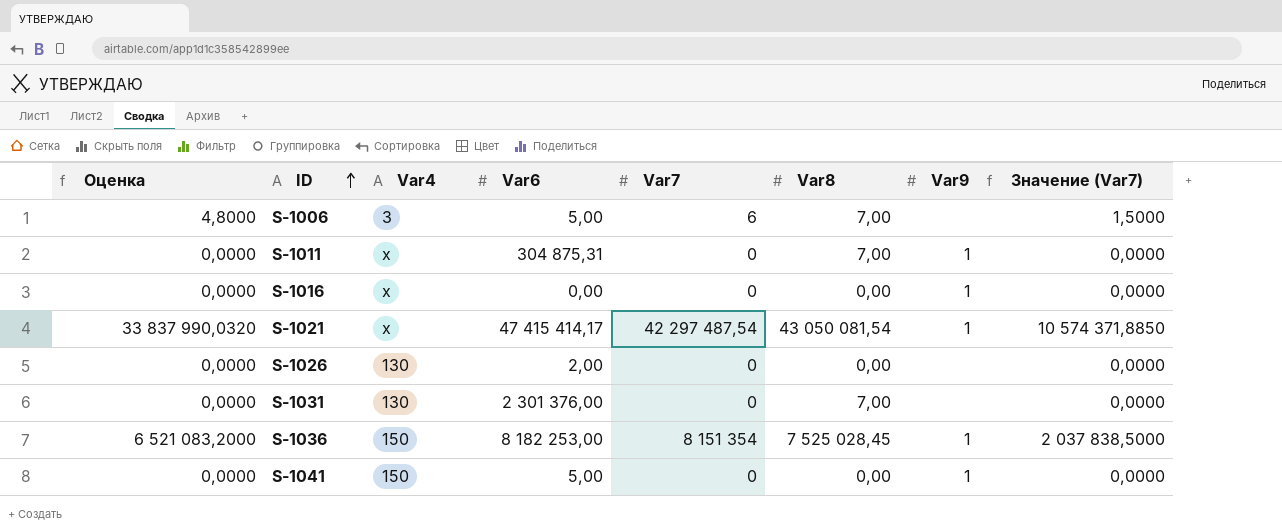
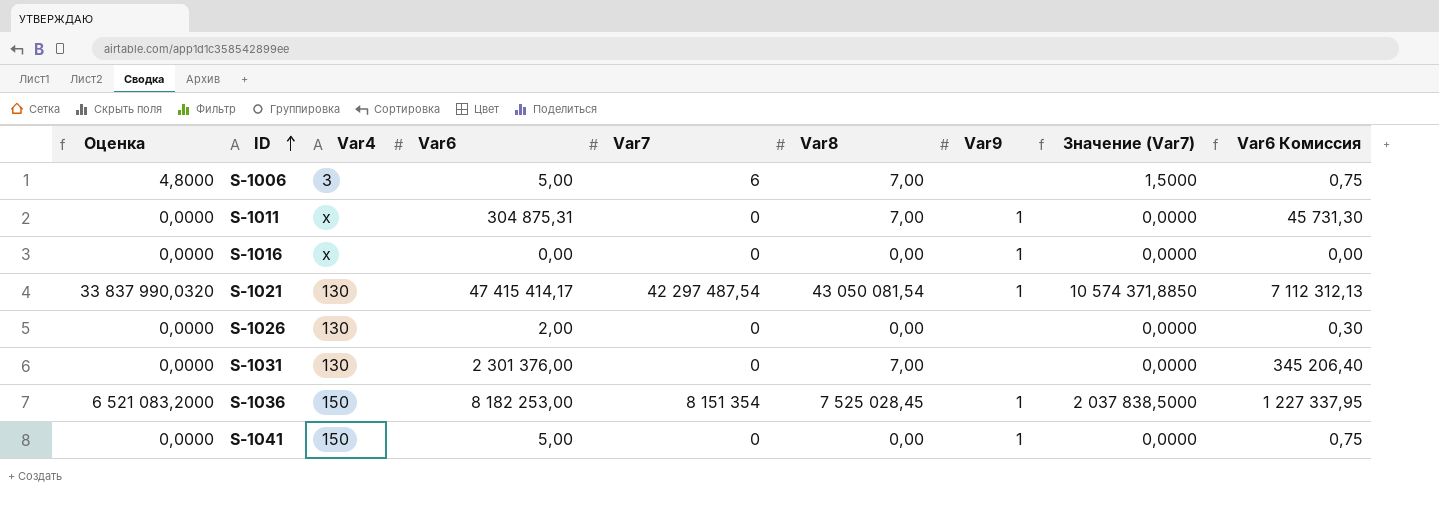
column Var6 Комиссия | formula: none -> [Var6] * 0,15
S-1021 | Var4: х -> 130

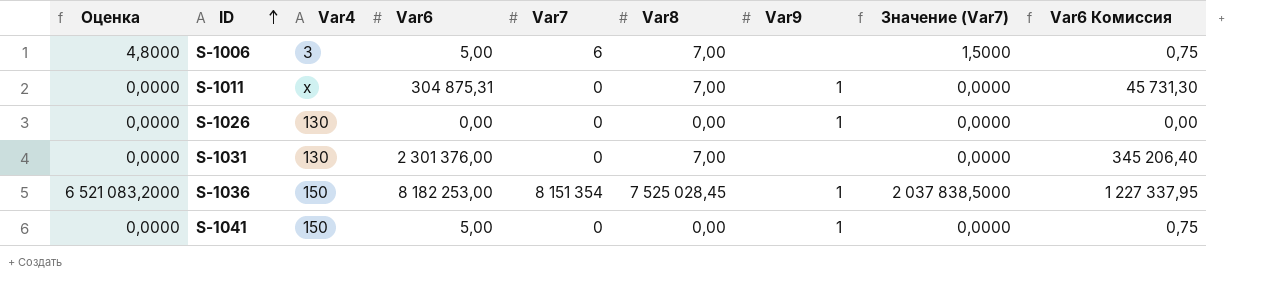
row S-1016: 0,0000 | х | 0,00 | 0 | 0,00 | 1 | 0,0000 | 0,00 -> none
row S-1021: 33 837 990,0320 | 130 | 47 415 414,17 | 42 297 487,54 | 43 050 081,54 | 1 | 10 574 371,8850 | 7 112 312,13 -> none
S-1026 | Var6: 2,00 -> 0,00
S-1026 | Var9: none -> 1
S-1026 | Var6 Комиссия: 0,30 -> 0,00

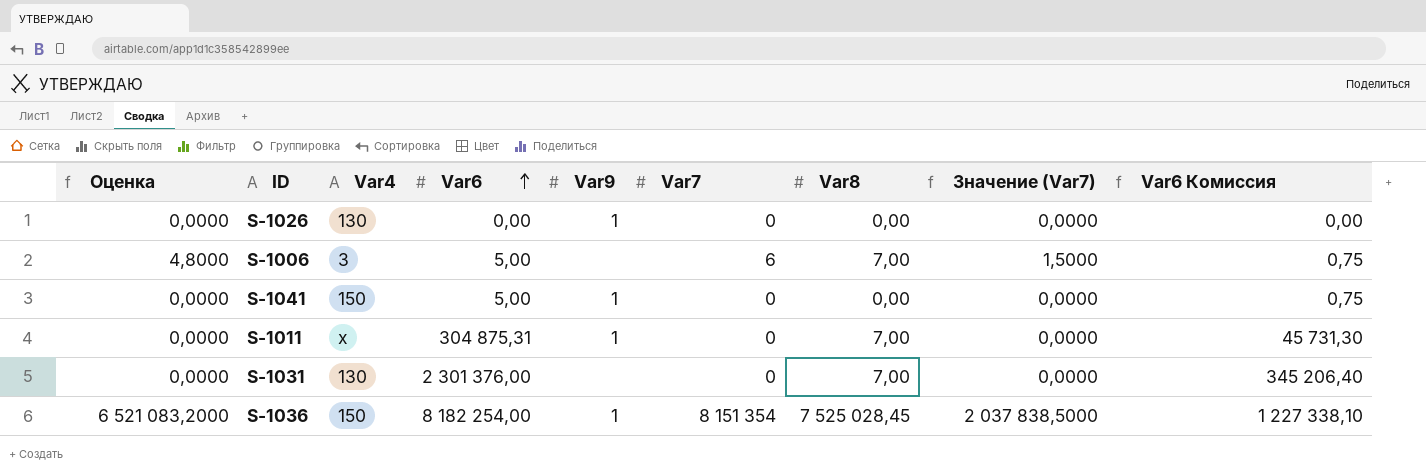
row order: ID ascending -> Var6 ascending
column Var9 | position: 7 -> 5
S-1036 | Var6: 8 182 253,00 -> 8 182 254,00
S-1036 | Var6 Комиссия: 1 227 337,95 -> 1 227 338,10

